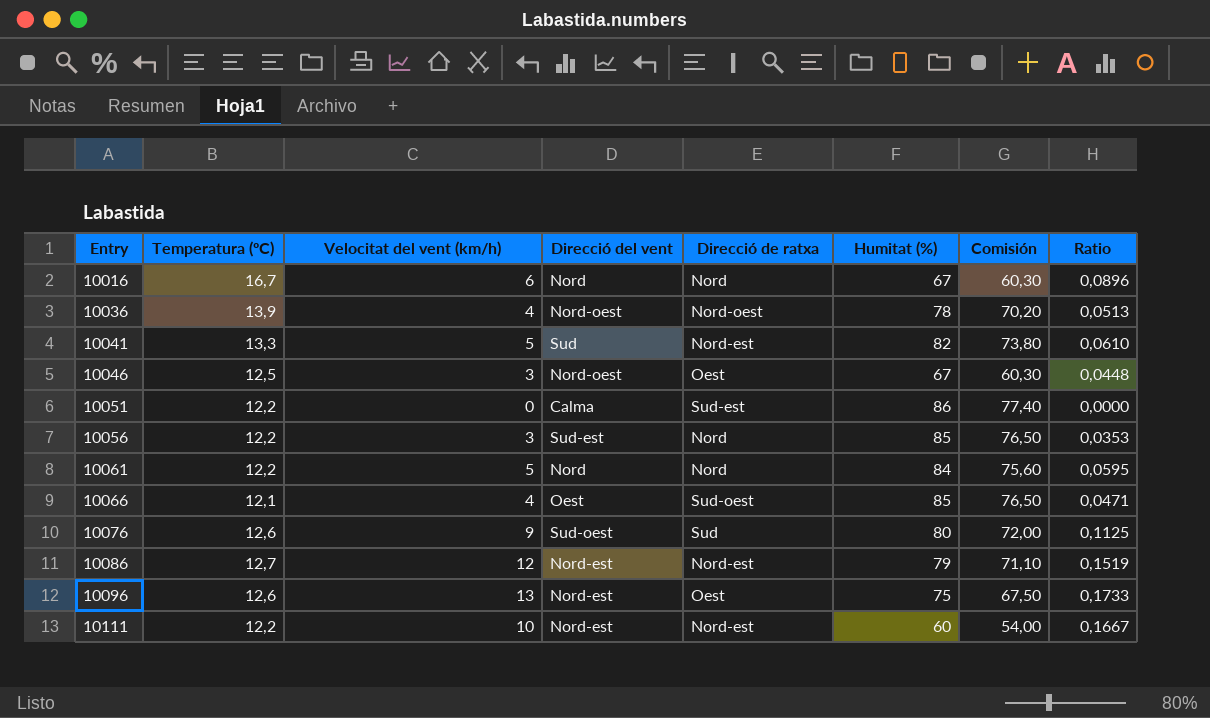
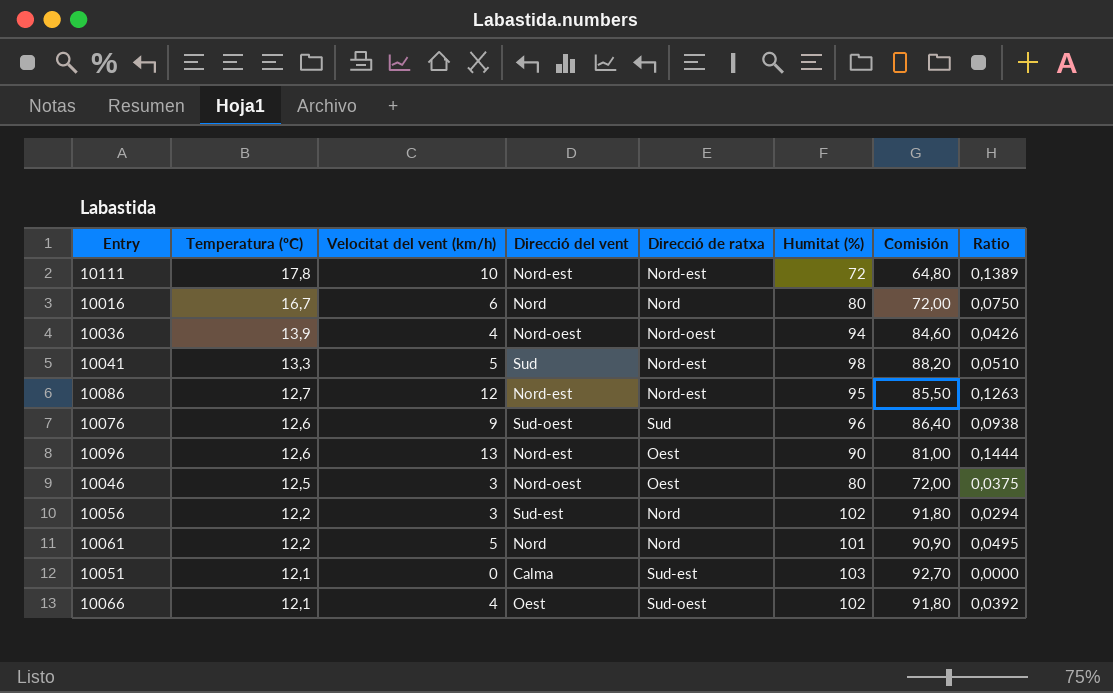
row order: Entry ascending -> Temperatura (ºC) descending
10111 | Temperatura (ºC): 12,2 -> 17,8
10111 | Humitat (%): 60 -> 72
10111 | Comisión: 54,00 -> 64,80
10111 | Ratio: 0,1667 -> 0,1389
10016 | Humitat (%): 67 -> 80
10016 | Comisión: 60,30 -> 72,00
10016 | Ratio: 0,0896 -> 0,0750
10036 | Humitat (%): 78 -> 94
10036 | Comisión: 70,20 -> 84,60
10036 | Ratio: 0,0513 -> 0,0426
10041 | Humitat (%): 82 -> 98
10041 | Comisión: 73,80 -> 88,20
10041 | Ratio: 0,0610 -> 0,0510
10086 | Humitat (%): 79 -> 95
10086 | Comisión: 71,10 -> 85,50
10086 | Ratio: 0,1519 -> 0,1263
10076 | Humitat (%): 80 -> 96
10076 | Comisión: 72,00 -> 86,40
10076 | Ratio: 0,1125 -> 0,0938
10096 | Humitat (%): 75 -> 90
10096 | Comisión: 67,50 -> 81,00
10096 | Ratio: 0,1733 -> 0,1444
10046 | Humitat (%): 67 -> 80
10046 | Comisión: 60,30 -> 72,00
10046 | Ratio: 0,0448 -> 0,0375
10056 | Humitat (%): 85 -> 102
10056 | Comisión: 76,50 -> 91,80
10056 | Ratio: 0,0353 -> 0,0294
10061 | Humitat (%): 84 -> 101
10061 | Comisión: 75,60 -> 90,90
10061 | Ratio: 0,0595 -> 0,0495
10051 | Temperatura (ºC): 12,2 -> 12,1
10051 | Humitat (%): 86 -> 103
10051 | Comisión: 77,40 -> 92,70
10066 | Humitat (%): 85 -> 102
10066 | Comisión: 76,50 -> 91,80
10066 | Ratio: 0,0471 -> 0,0392

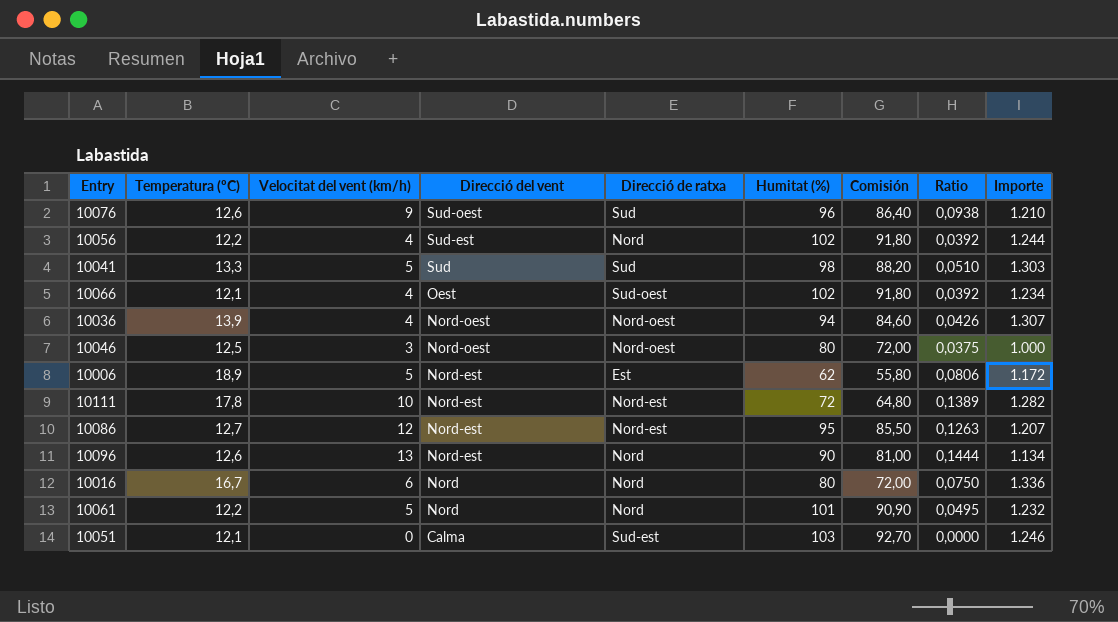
row order: Temperatura (ºC) descending -> Direcció del vent descending
column Importe | formula: none -> [Temperatura (ºC)] * [Humitat (%)]
10056 | Velocitat del vent (km/h): 3 -> 4
10056 | Ratio: 0,0294 -> 0,0392
10041 | Direcció de ratxa: Nord-est -> Sud
10046 | Direcció de ratxa: Oest -> Nord-oest
row 10006: none -> 18,9 | 5 | Nord-est | Est | 62 | 55,80 | 0,0806 | 1.172
10096 | Direcció de ratxa: Oest -> Nord

